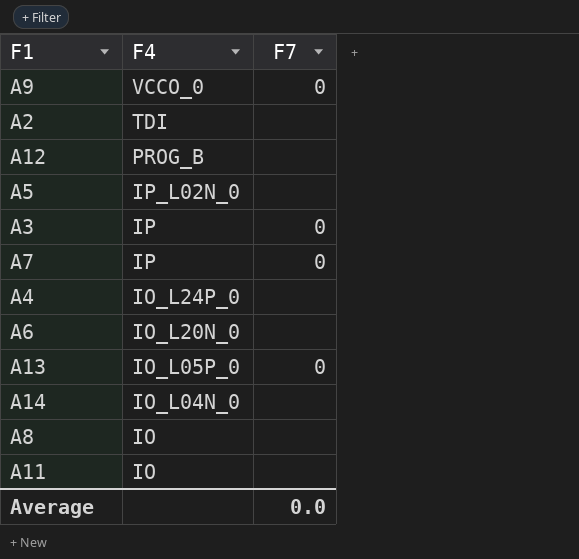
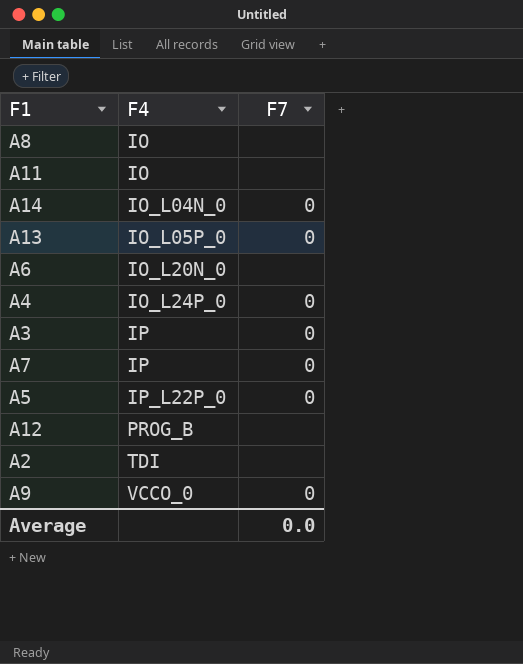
row order: F4 descending -> F4 ascending
A14 | F7: none -> 0
A4 | F7: none -> 0
A5 | F4: IP_L02N_0 -> IP_L22P_0
A5 | F7: none -> 0

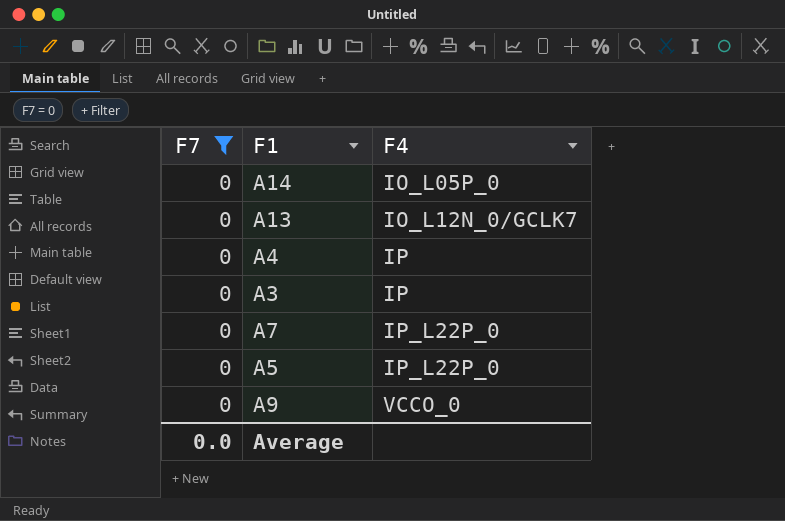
filter: none -> F7 = 0
column F7 | position: 3 -> 1
A14 | F4: IO_L04N_0 -> IO_L05P_0
A13 | F4: IO_L05P_0 -> IO_L12N_0/GCLK7
A4 | F4: IO_L24P_0 -> IP
A7 | F4: IP -> IP_L22P_0

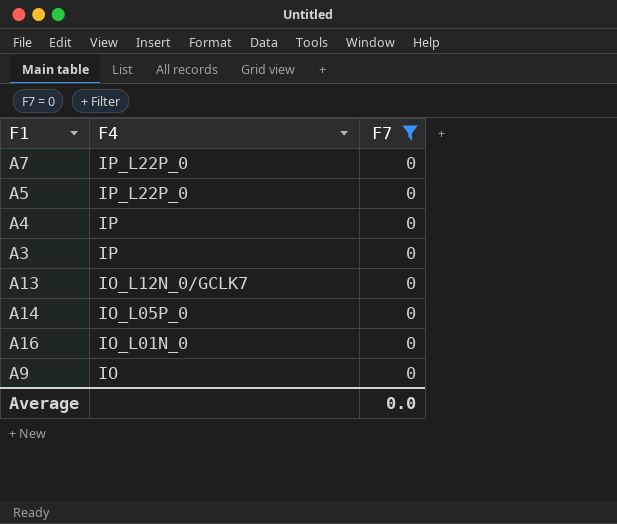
row order: F4 ascending -> F4 descending
column F7 | position: 1 -> 3
row A16: none -> IO_L01N_0 | 0
A9 | F4: VCCO_0 -> IO

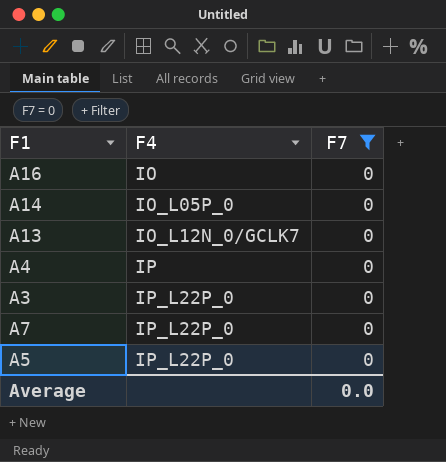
row order: F4 descending -> F4 ascending
row A9: IO | 0 -> none
A16 | F4: IO_L01N_0 -> IO
A3 | F4: IP -> IP_L22P_0

